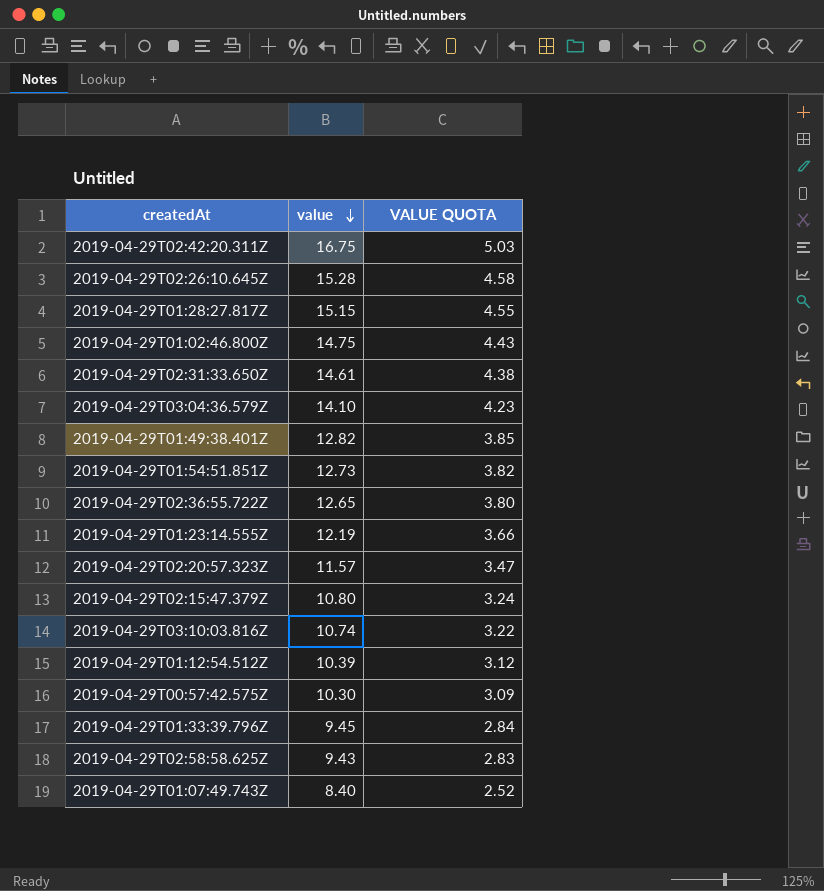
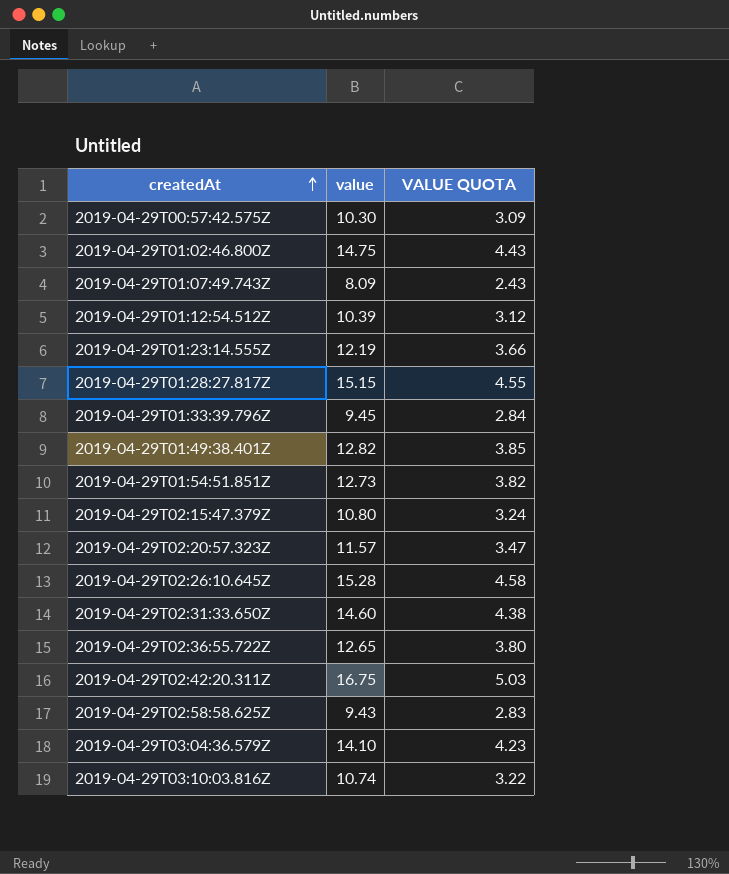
row order: value descending -> createdAt ascending
2019-04-29T01:07:49.743Z | value: 8.40 -> 8.09
2019-04-29T01:07:49.743Z | VALUE QUOTA: 2.52 -> 2.43
2019-04-29T02:31:33.650Z | value: 14.61 -> 14.60

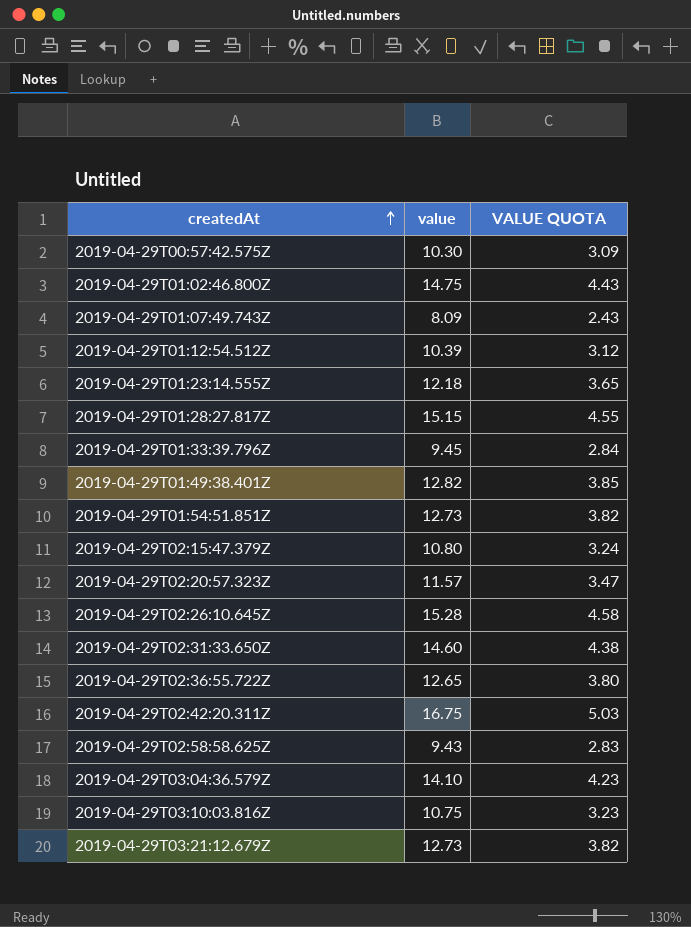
2019-04-29T01:23:14.555Z | value: 12.19 -> 12.18
2019-04-29T01:23:14.555Z | VALUE QUOTA: 3.66 -> 3.65
2019-04-29T03:10:03.816Z | value: 10.74 -> 10.75
2019-04-29T03:10:03.816Z | VALUE QUOTA: 3.22 -> 3.23
row 2019-04-29T03:21:12.679Z: none -> 12.73 | 3.82

